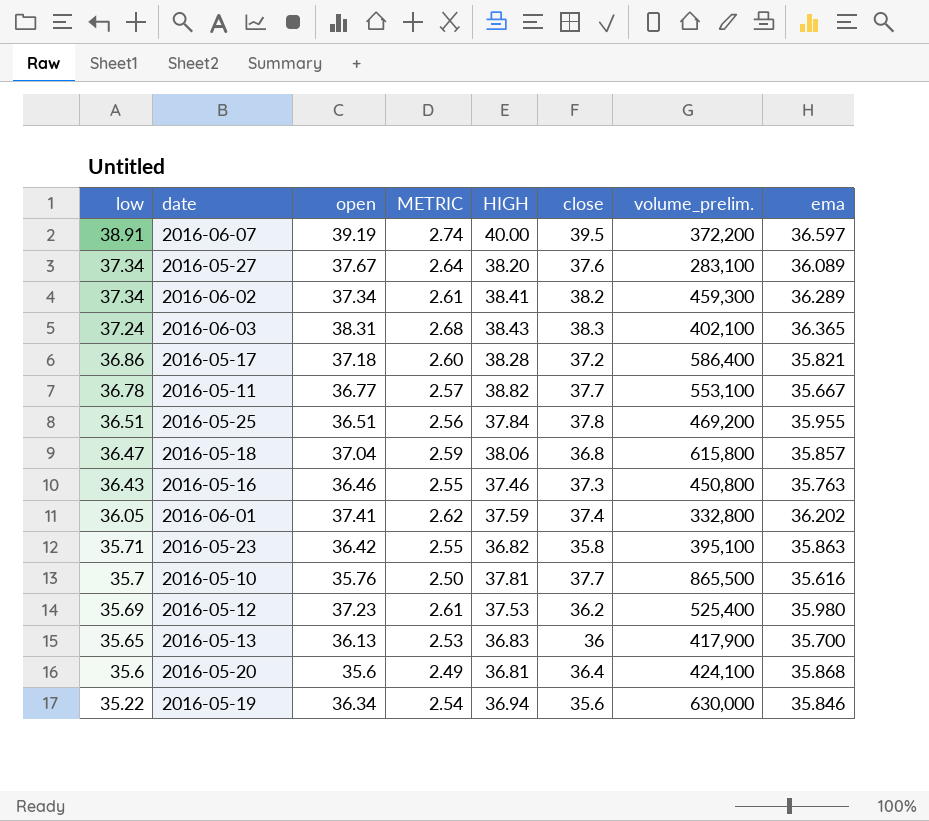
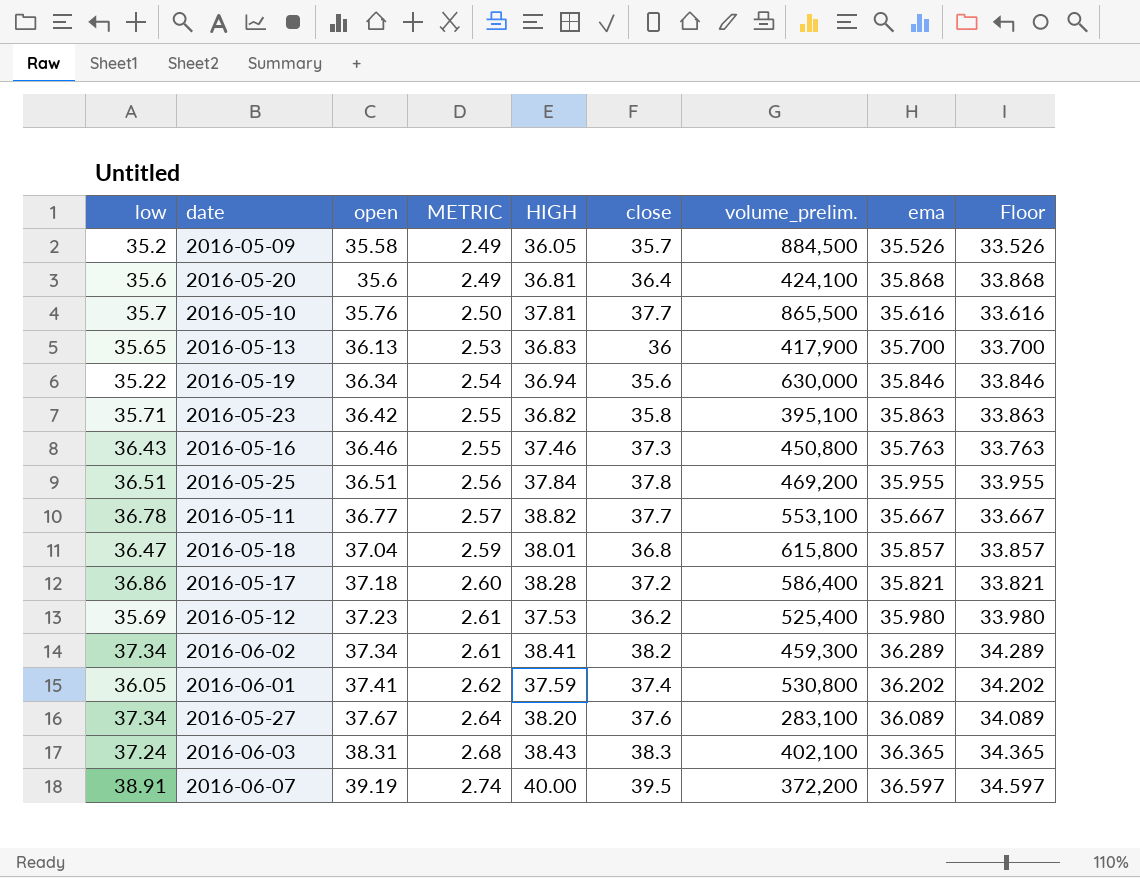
row order: low descending -> open ascending
column Floor | formula: none -> [ema] - 2
row 2016-05-09: none -> 35.2 | 35.58 | 2.49 | 36.05 | 35.7 | 884,500 | 35.526 | 33.526
2016-05-18 | HIGH: 38.06 -> 38.01
2016-06-01 | volume_prelim.: 332,800 -> 530,800

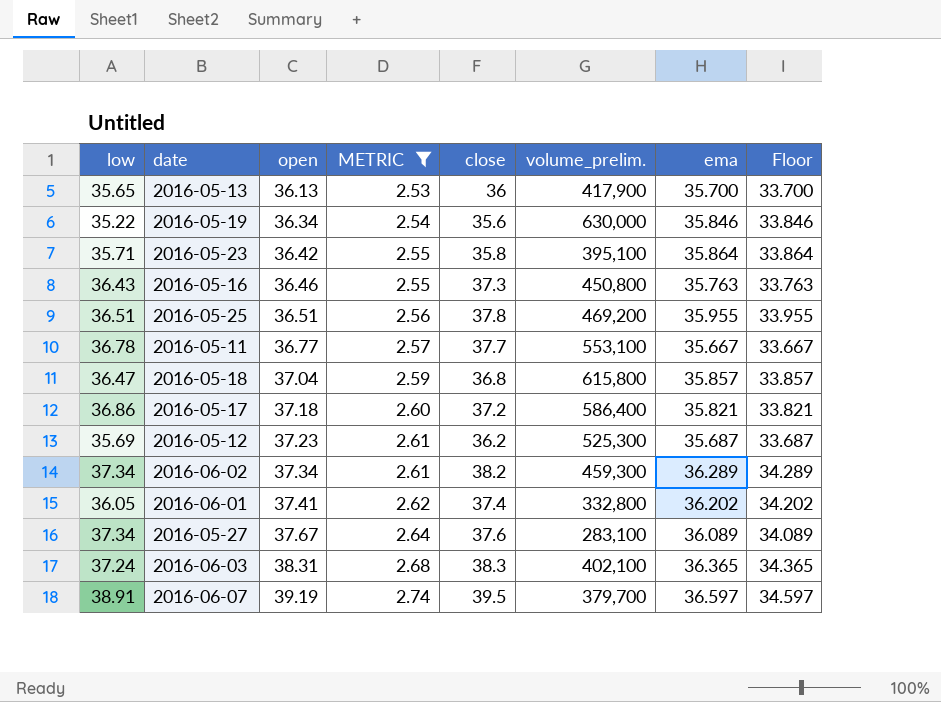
filter: none -> METRIC >= 2.53
column HIGH | position: 5 -> none
2016-05-23 | ema: 35.863 -> 35.864
2016-05-23 | Floor: 33.863 -> 33.864
2016-05-12 | volume_prelim.: 525,400 -> 525,300
2016-05-12 | ema: 35.980 -> 35.687
2016-05-12 | Floor: 33.980 -> 33.687
2016-06-01 | volume_prelim.: 530,800 -> 332,800
2016-06-07 | volume_prelim.: 372,200 -> 379,700

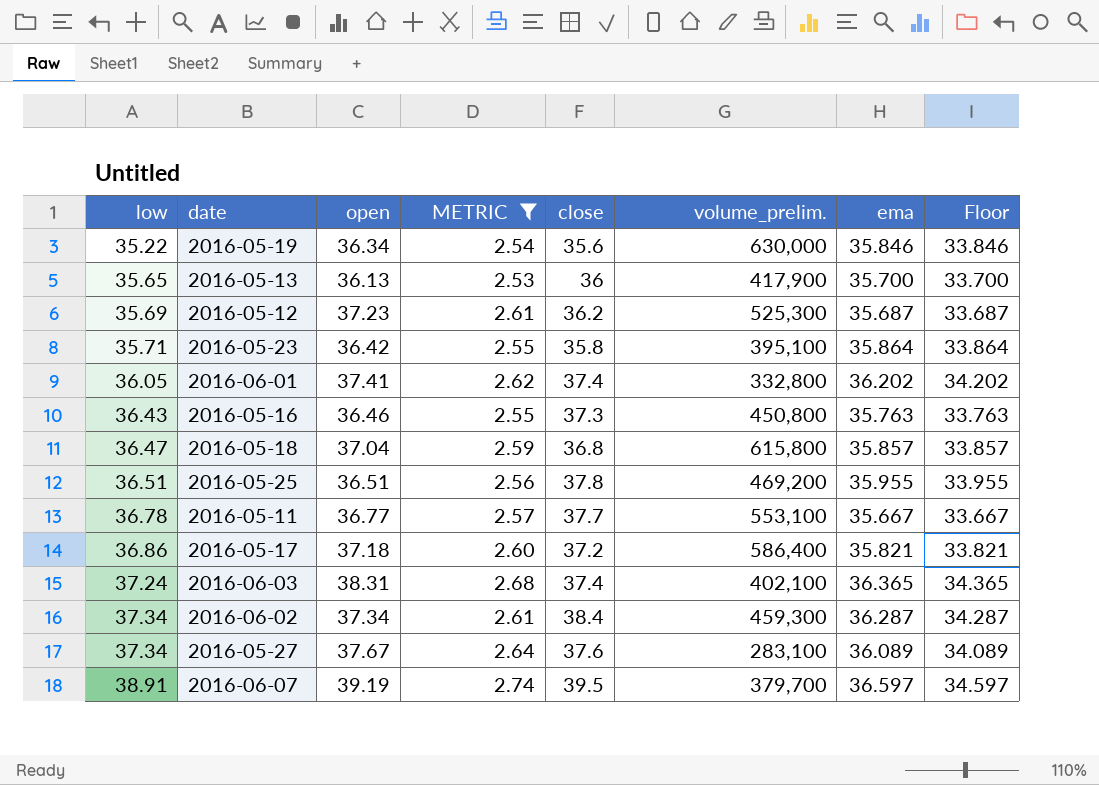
row order: open ascending -> low ascending
2016-06-03 | close: 38.3 -> 37.4
2016-06-02 | close: 38.2 -> 38.4
2016-06-02 | ema: 36.289 -> 36.287
2016-06-02 | Floor: 34.289 -> 34.287

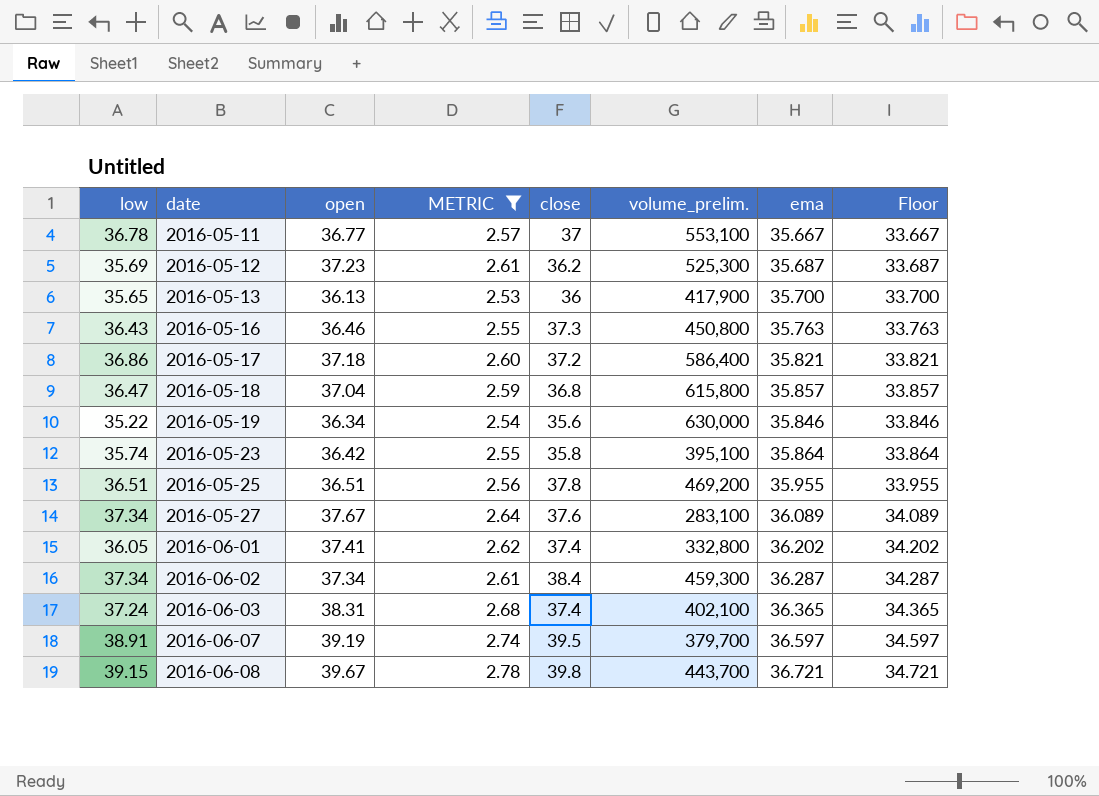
row order: low ascending -> date ascending
2016-05-11 | close: 37.7 -> 37
2016-05-23 | low: 35.71 -> 35.74
row 2016-06-08: none -> 39.15 | 39.67 | 2.78 | 39.8 | 443,700 | 36.721 | 34.721

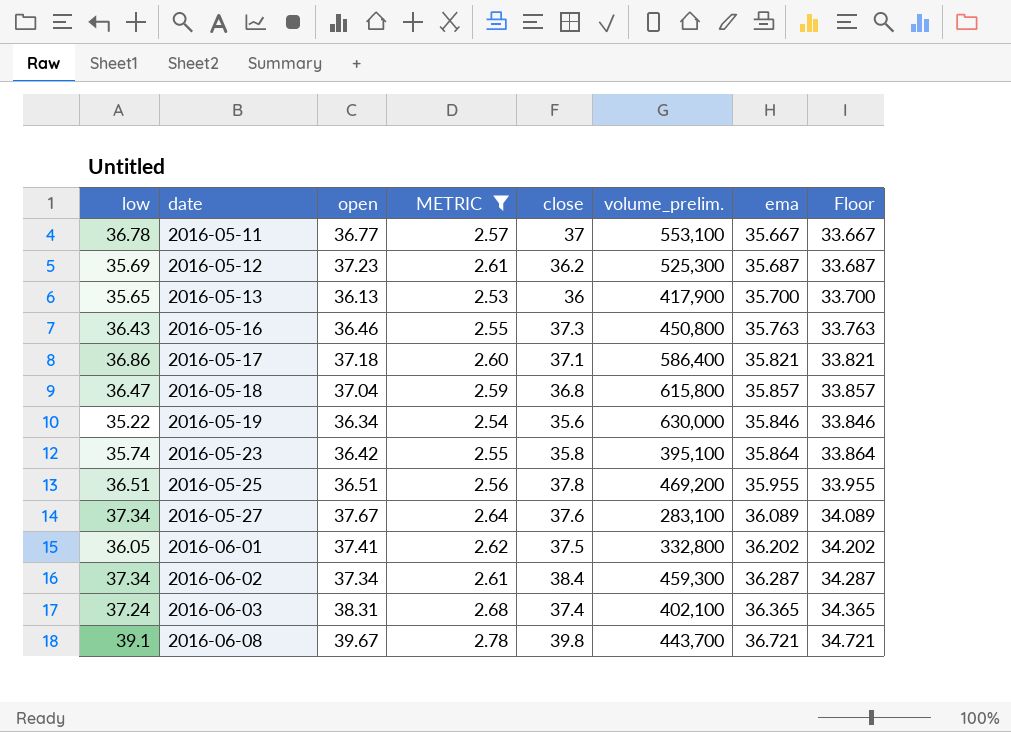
row 2016-06-07: 38.91 | 39.19 | 2.74 | 39.5 | 379,700 | 36.597 | 34.597 -> none
2016-05-17 | close: 37.2 -> 37.1
2016-06-01 | close: 37.4 -> 37.5
2016-06-08 | low: 39.15 -> 39.1

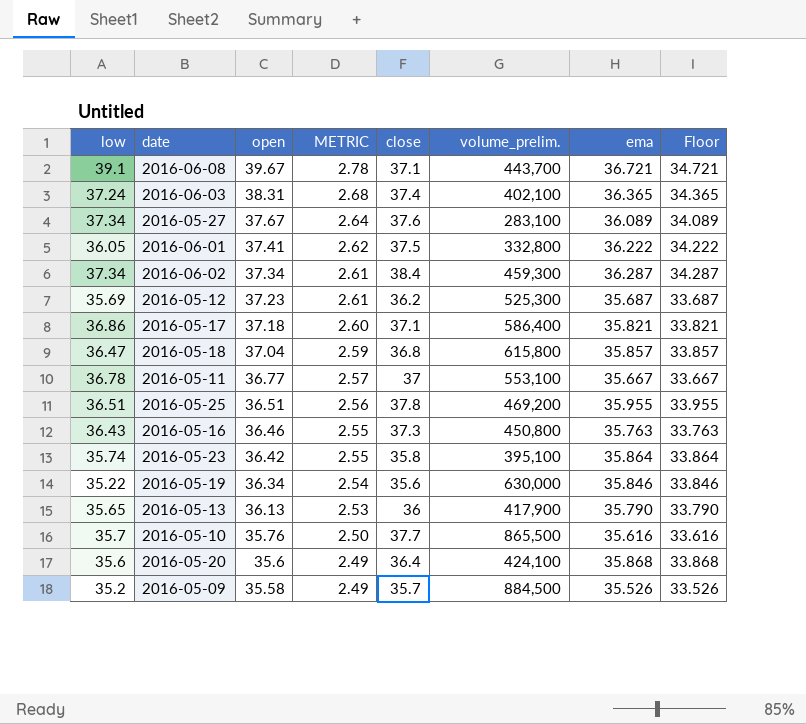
filter: METRIC >= 2.53 -> none
row order: date ascending -> open descending
2016-06-08 | close: 39.8 -> 37.1
2016-06-01 | ema: 36.202 -> 36.222
2016-06-01 | Floor: 34.202 -> 34.222
2016-05-13 | ema: 35.700 -> 35.790
2016-05-13 | Floor: 33.700 -> 33.790

